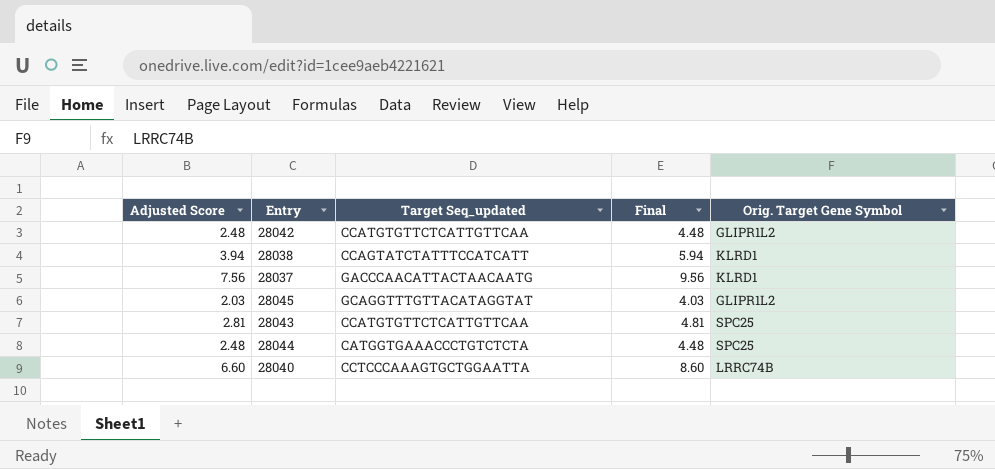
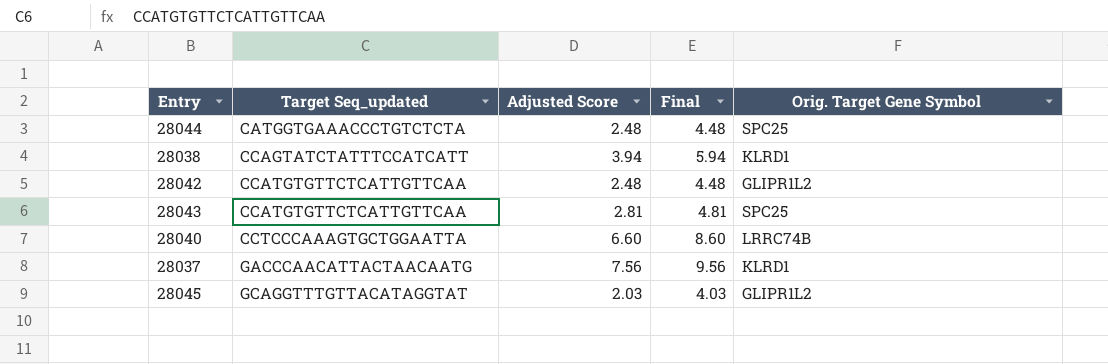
row order: none -> Target Seq_updated ascending
column Adjusted Score | position: 1 -> 3

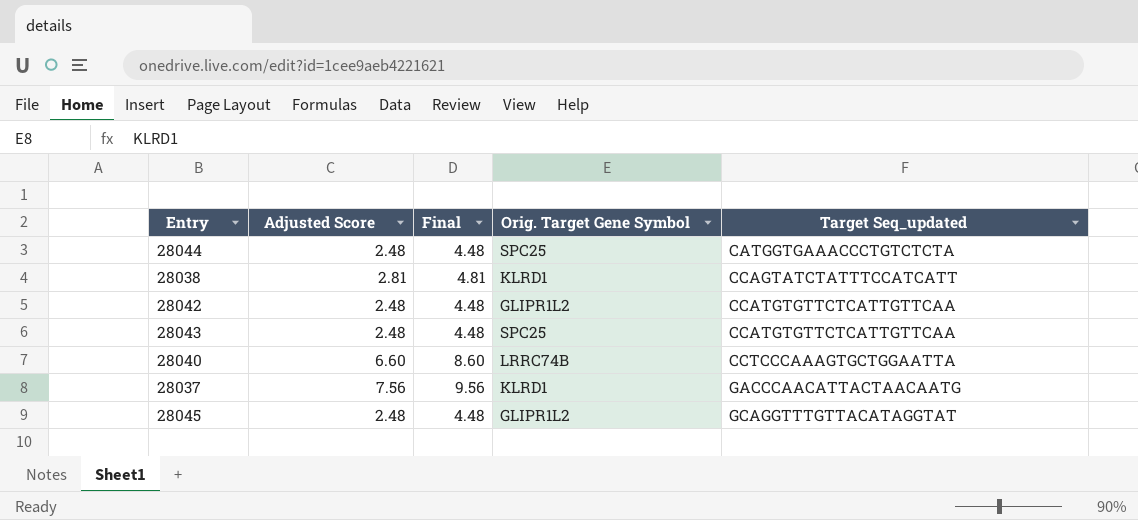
column Target Seq_updated | position: 2 -> 5
28038 | Adjusted Score: 3.94 -> 2.81
28038 | Final: 5.94 -> 4.81
28043 | Adjusted Score: 2.81 -> 2.48
28043 | Final: 4.81 -> 4.48
28045 | Adjusted Score: 2.03 -> 2.48
28045 | Final: 4.03 -> 4.48

